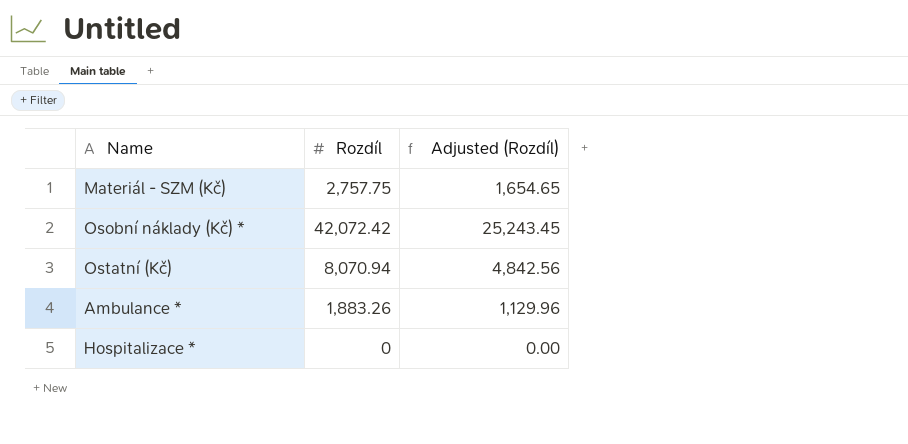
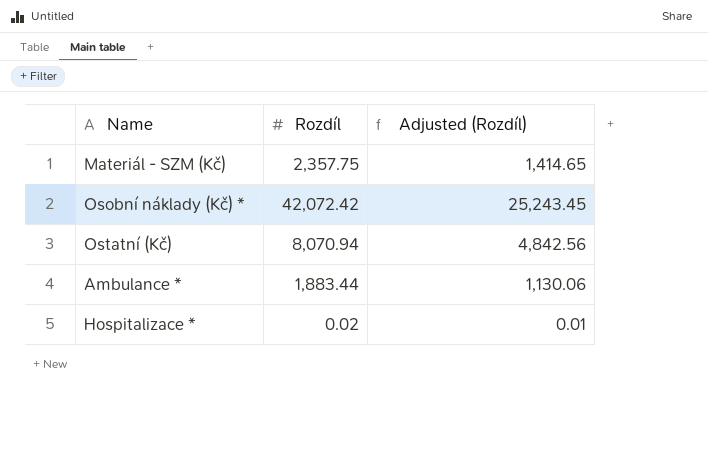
Materiál - SZM (Kč) | Rozdíl: 2,757.75 -> 2,357.75
Materiál - SZM (Kč) | Adjusted (Rozdíl): 1,654.65 -> 1,414.65
Ambulance * | Rozdíl: 1,883.26 -> 1,883.44
Ambulance * | Adjusted (Rozdíl): 1,129.96 -> 1,130.06
Hospitalizace * | Rozdíl: 0 -> 0.02
Hospitalizace * | Adjusted (Rozdíl): 0.00 -> 0.01

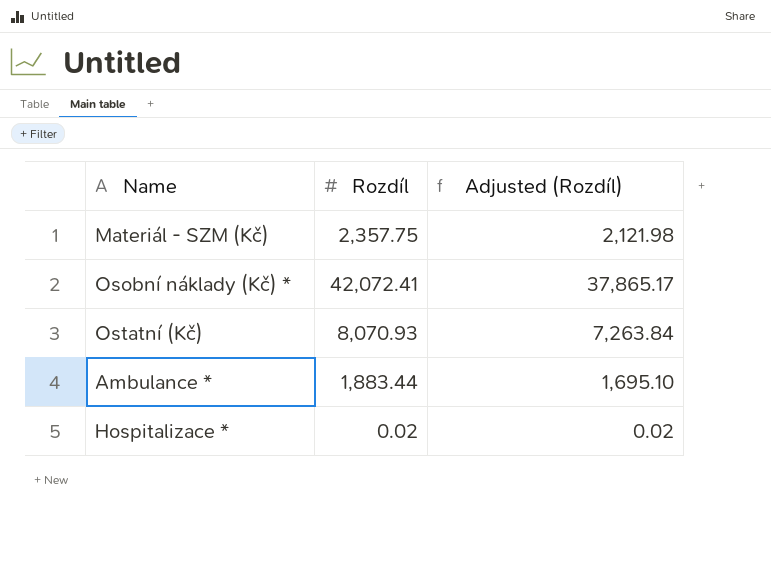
column Adjusted (Rozdíl) | formula: [Rozdíl] * 0.6 -> [Rozdíl] * 0.9
Osobní náklady (Kč) * | Rozdíl: 42,072.42 -> 42,072.41
Ostatní (Kč) | Rozdíl: 8,070.94 -> 8,070.93

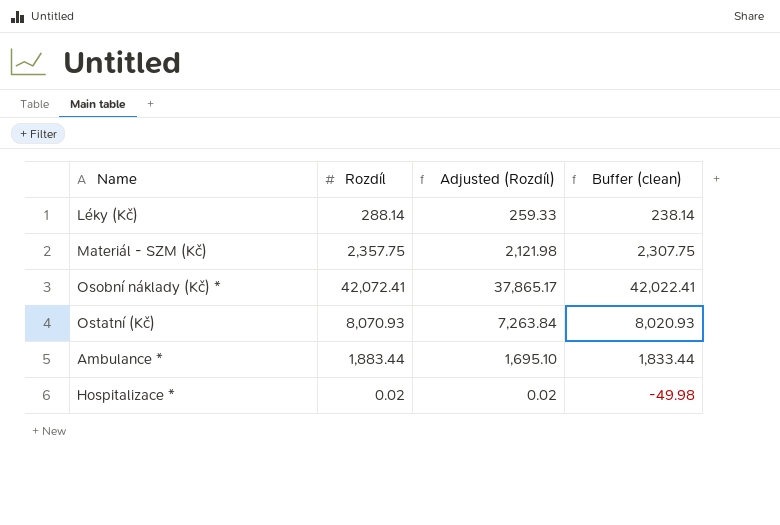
column Buffer (clean) | formula: none -> [Rozdíl] - 50
row Léky (Kč): none -> 288.14 | 259.33 | 238.14

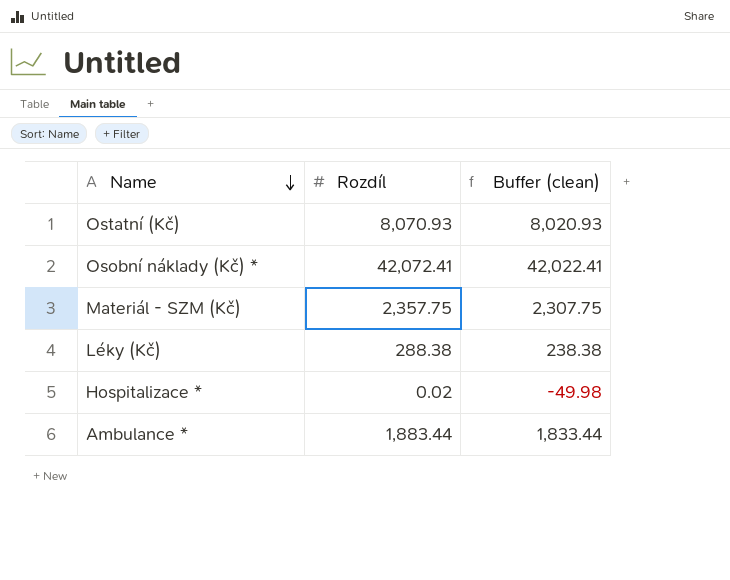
row order: none -> Name descending
column Adjusted (Rozdíl) | formula: [Rozdíl] * 0.9 -> none
Léky (Kč) | Rozdíl: 288.14 -> 288.38
Léky (Kč) | Buffer (clean): 238.14 -> 238.38

